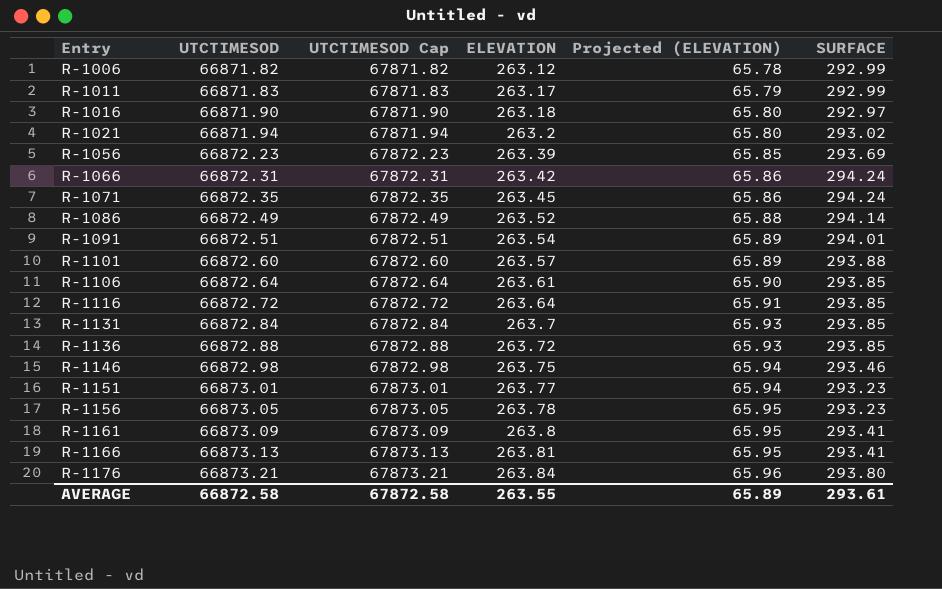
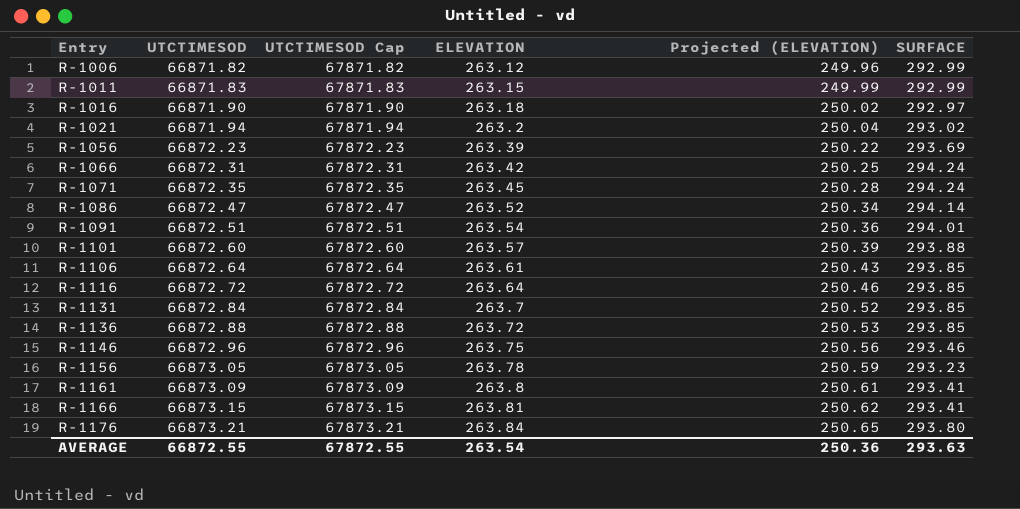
column Projected (ELEVATION) | formula: [ELEVATION] * 0.25 -> [ELEVATION] * 0.95
row R-1151: 66873.01 | 67873.01 | 263.77 | 65.94 | 293.23 -> none
R-1011 | ELEVATION: 263.17 -> 263.15
R-1086 | UTCTIMESOD: 66872.49 -> 66872.47
R-1086 | UTCTIMESOD Cap: 67872.49 -> 67872.47
R-1146 | UTCTIMESOD: 66872.98 -> 66872.96
R-1146 | UTCTIMESOD Cap: 67872.98 -> 67872.96
R-1166 | UTCTIMESOD: 66873.13 -> 66873.15
R-1166 | UTCTIMESOD Cap: 67873.13 -> 67873.15
AVERAGE | UTCTIMESOD: 66872.58 -> 66872.55
AVERAGE | UTCTIMESOD Cap: 67872.58 -> 67872.55
AVERAGE | ELEVATION: 263.55 -> 263.54
AVERAGE | Projected (ELEVATION): 65.89 -> 250.36
AVERAGE | SURFACE: 293.61 -> 293.63

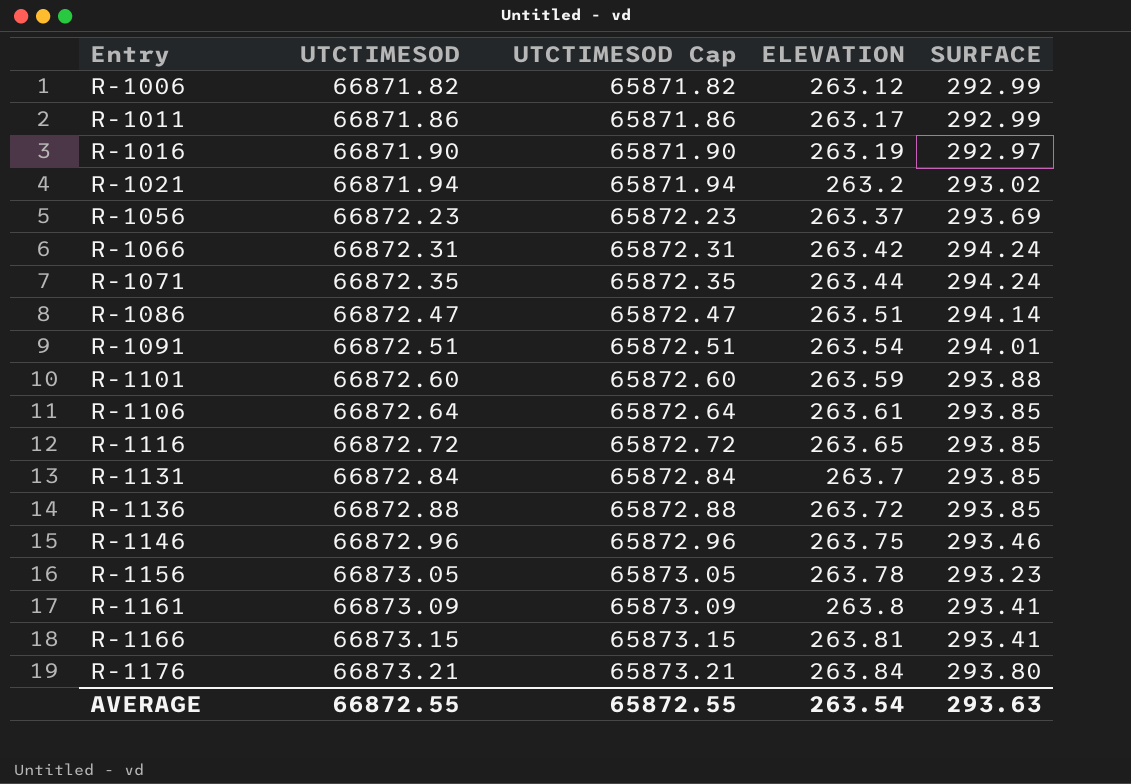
column Projected (ELEVATION) | formula: [ELEVATION] * 0.95 -> none
column UTCTIMESOD Cap | formula: [UTCTIMESOD] + 1000 -> [UTCTIMESOD] - 1000
R-1011 | UTCTIMESOD: 66871.83 -> 66871.86
R-1011 | ELEVATION: 263.15 -> 263.17
R-1016 | ELEVATION: 263.18 -> 263.19
R-1056 | ELEVATION: 263.39 -> 263.37
R-1071 | ELEVATION: 263.45 -> 263.44
R-1086 | ELEVATION: 263.52 -> 263.51
R-1101 | ELEVATION: 263.57 -> 263.59
R-1116 | ELEVATION: 263.64 -> 263.65
AVERAGE | UTCTIMESOD Cap: 67872.55 -> 65872.55

